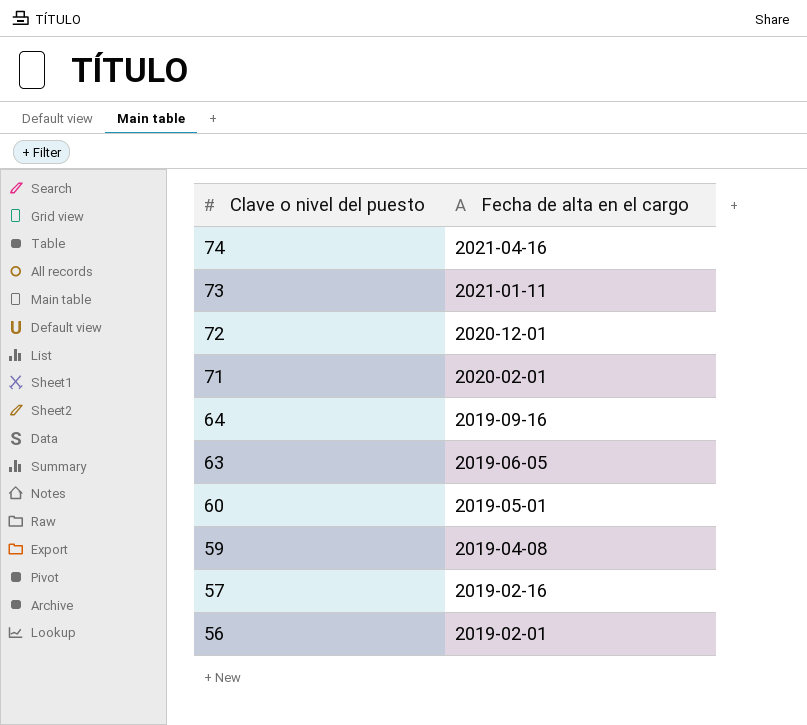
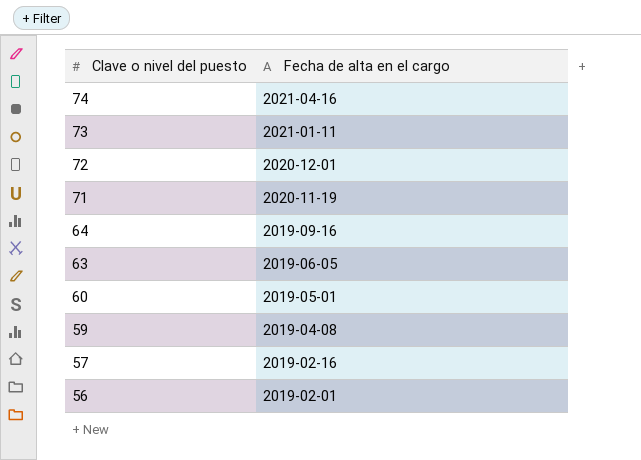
71 | Fecha de alta en el cargo: 2020-02-01 -> 2020-11-19

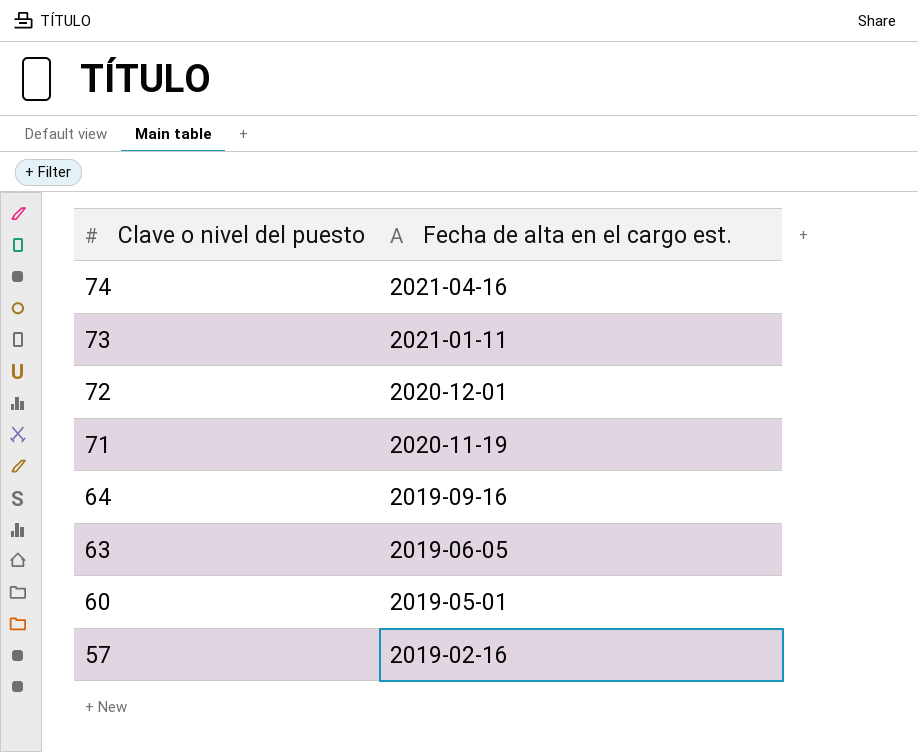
column name: Fecha de alta en el cargo -> Fecha de alta en el cargo est.
row 59: 2019-04-08 -> none
row 56: 2019-02-01 -> none

